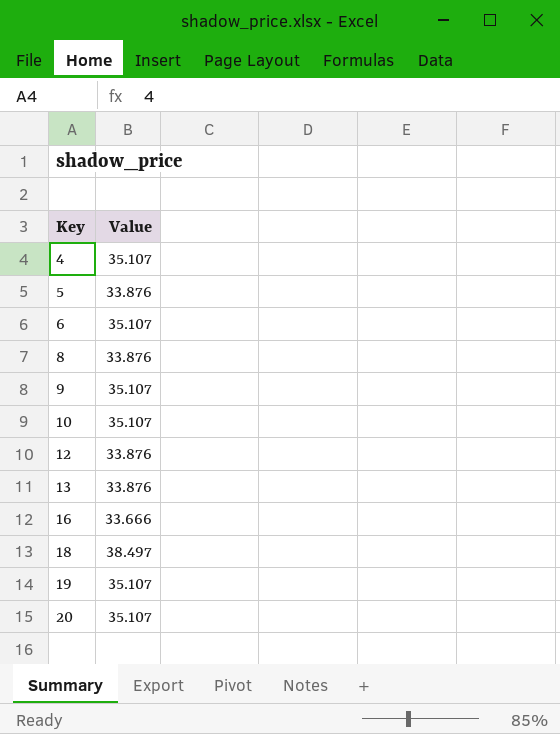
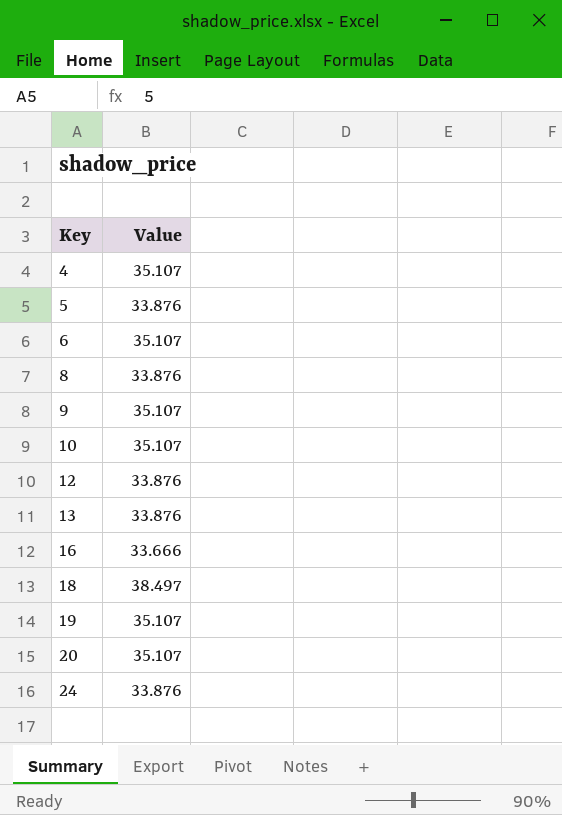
row 24: none -> 33.876

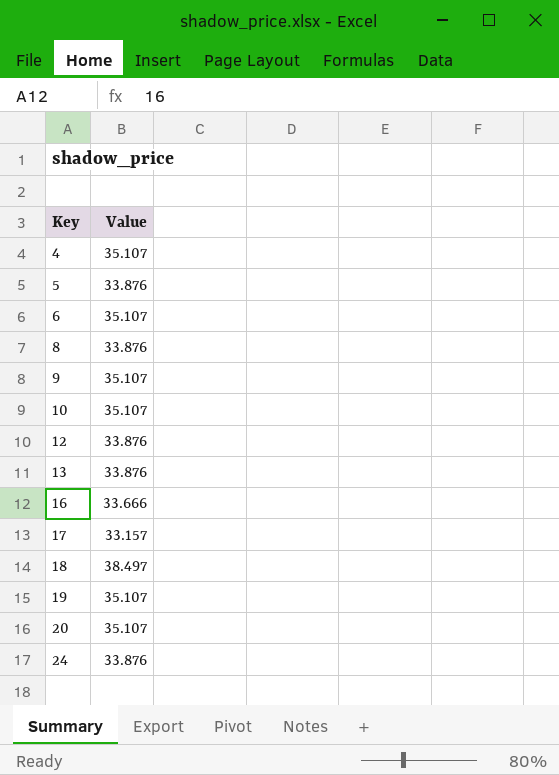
row 17: none -> 33.157

